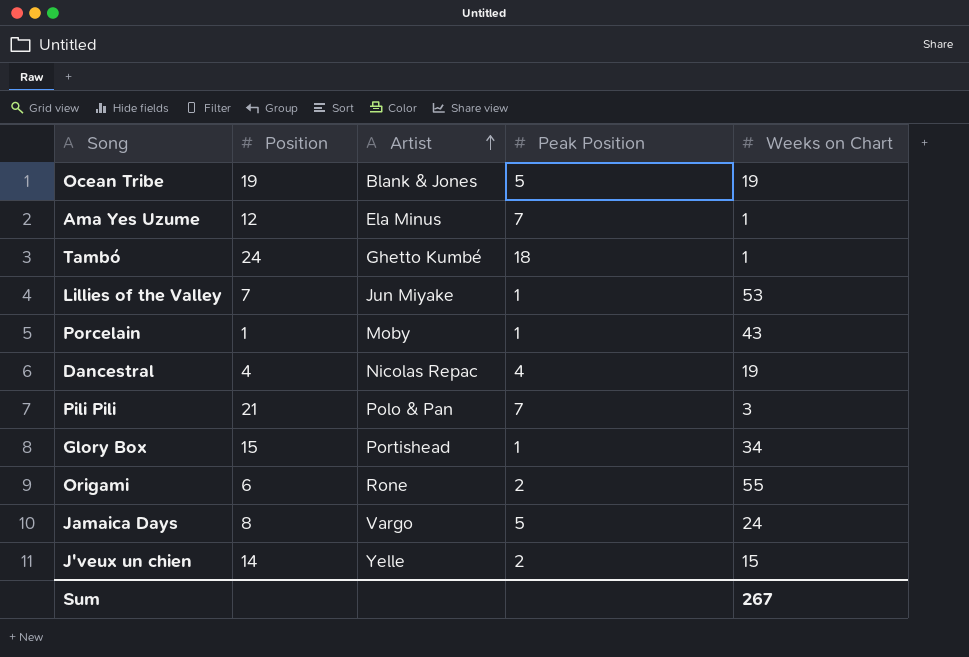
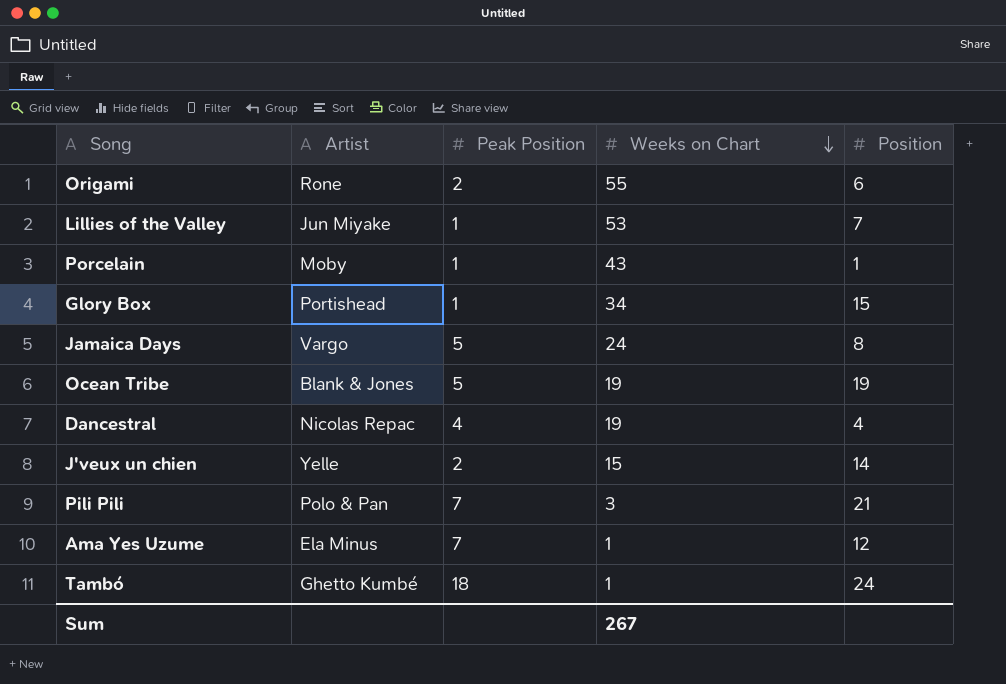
row order: Artist ascending -> Weeks on Chart descending
column Position | position: 2 -> 5

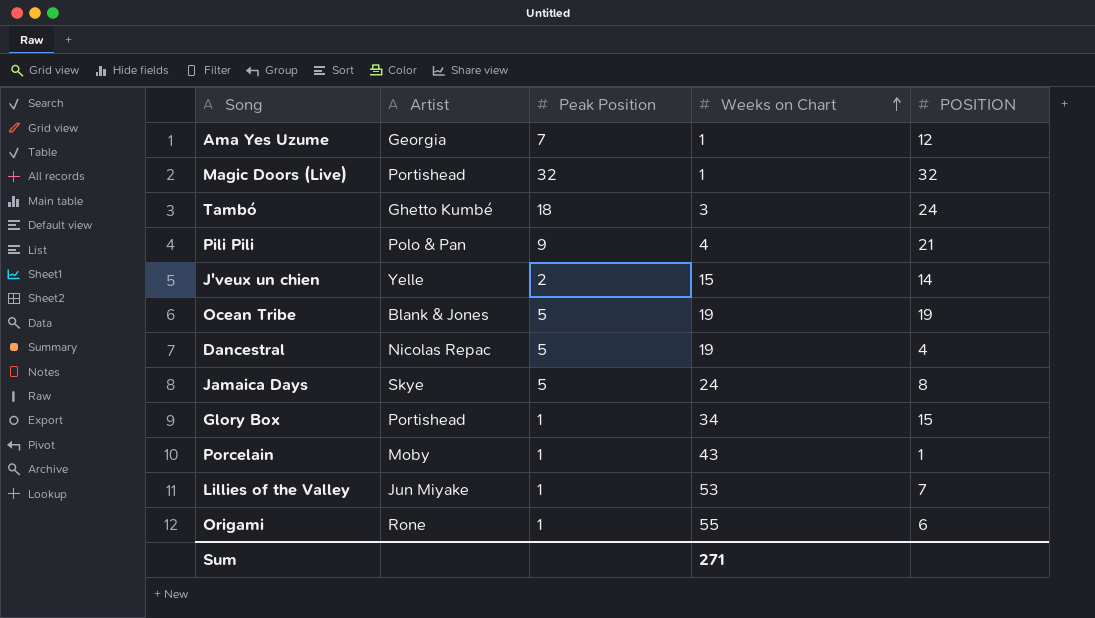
row order: Weeks on Chart descending -> Weeks on Chart ascending
column name: Position -> POSITION
Ama Yes Uzume | Artist: Ela Minus -> Georgia
row Magic Doors (Live): none -> Portishead | 32 | 1 | 32
Tambó | Weeks on Chart: 1 -> 3
Pili Pili | Peak Position: 7 -> 9
Pili Pili | Weeks on Chart: 3 -> 4
Dancestral | Peak Position: 4 -> 5
Jamaica Days | Artist: Vargo -> Skye
Origami | Peak Position: 2 -> 1
Sum | Weeks on Chart: 267 -> 271

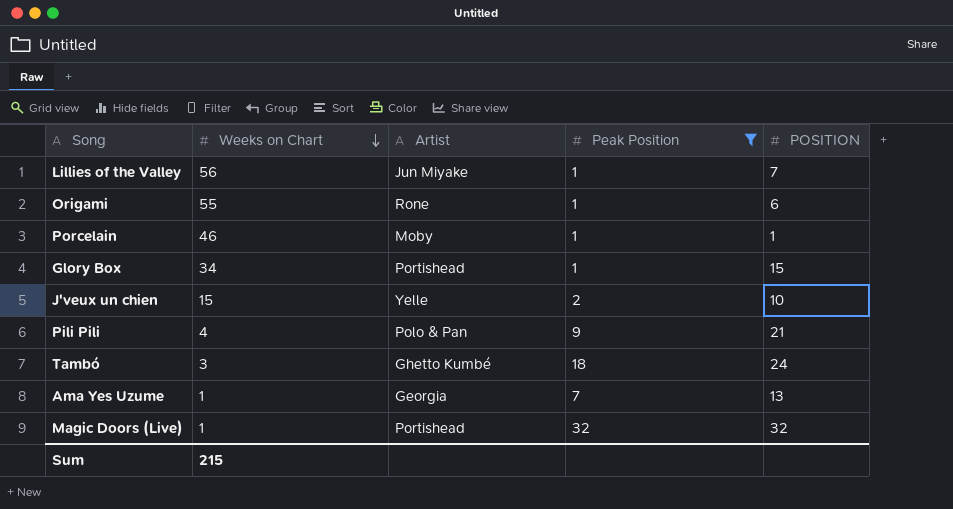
filter: none -> Peak Position != 5
row order: Weeks on Chart ascending -> Weeks on Chart descending
column Weeks on Chart | position: 4 -> 2
Lillies of the Valley | Weeks on Chart: 53 -> 56
Porcelain | Weeks on Chart: 43 -> 46
J'veux un chien | POSITION: 14 -> 10
Ama Yes Uzume | POSITION: 12 -> 13
Sum | Weeks on Chart: 271 -> 215

